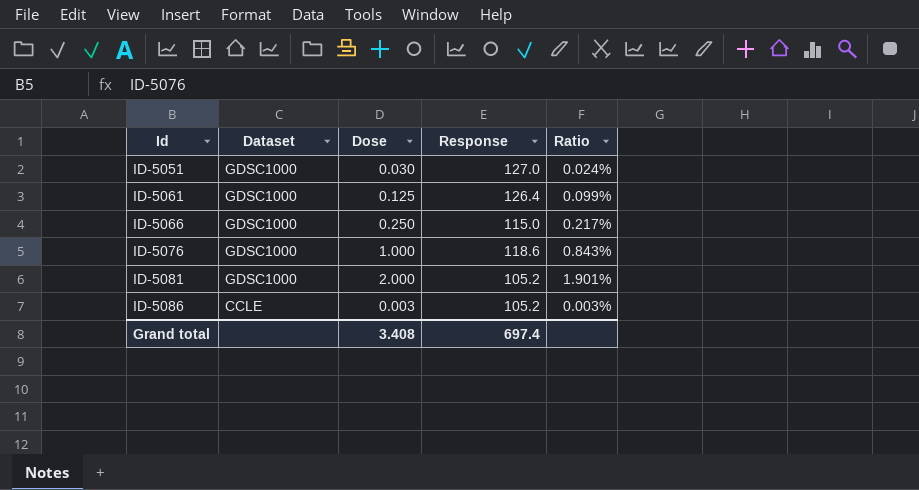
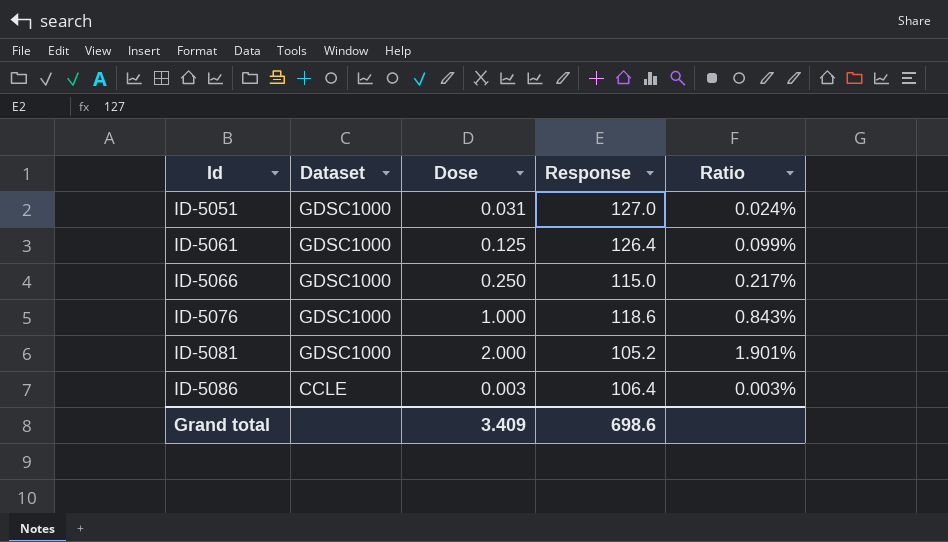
ID-5051 | Dose: 0.030 -> 0.031
ID-5086 | Response: 105.2 -> 106.4
Grand total | Dose: 3.408 -> 3.409
Grand total | Response: 697.4 -> 698.6

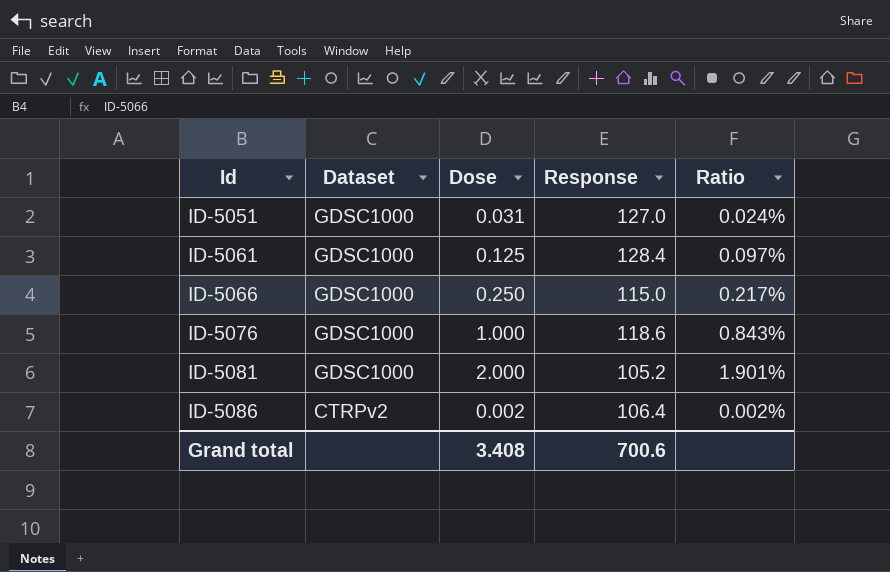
ID-5061 | Response: 126.4 -> 128.4
ID-5061 | Ratio: 0.099% -> 0.097%
ID-5086 | Dataset: CCLE -> CTRPv2
ID-5086 | Dose: 0.003 -> 0.002
ID-5086 | Ratio: 0.003% -> 0.002%
Grand total | Dose: 3.409 -> 3.408
Grand total | Response: 698.6 -> 700.6

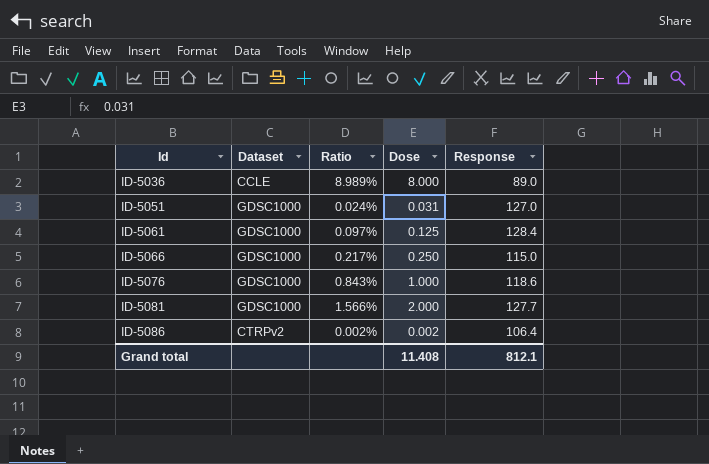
column Ratio | position: 5 -> 3
row ID-5036: none -> CCLE | 8.989% | 8.000 | 89.0
ID-5081 | Ratio: 1.901% -> 1.566%
ID-5081 | Response: 105.2 -> 127.7
Grand total | Dose: 3.408 -> 11.408
Grand total | Response: 700.6 -> 812.1

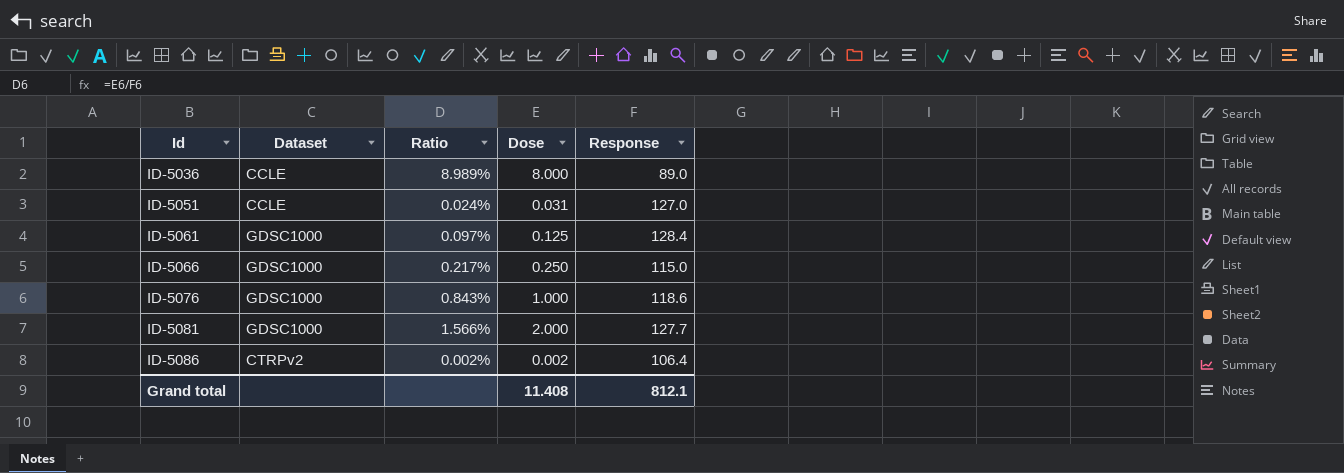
ID-5051 | Dataset: GDSC1000 -> CCLE

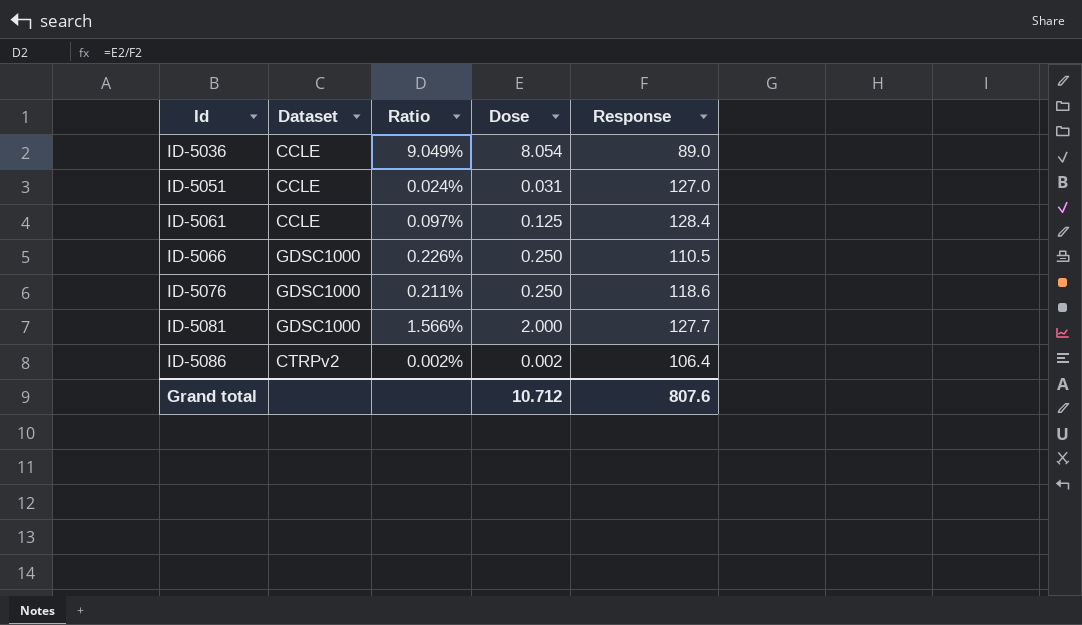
ID-5036 | Ratio: 8.989% -> 9.049%
ID-5036 | Dose: 8.000 -> 8.054
ID-5061 | Dataset: GDSC1000 -> CCLE
ID-5066 | Ratio: 0.217% -> 0.226%
ID-5066 | Response: 115.0 -> 110.5
ID-5076 | Ratio: 0.843% -> 0.211%
ID-5076 | Dose: 1.000 -> 0.250
Grand total | Dose: 11.408 -> 10.712
Grand total | Response: 812.1 -> 807.6

